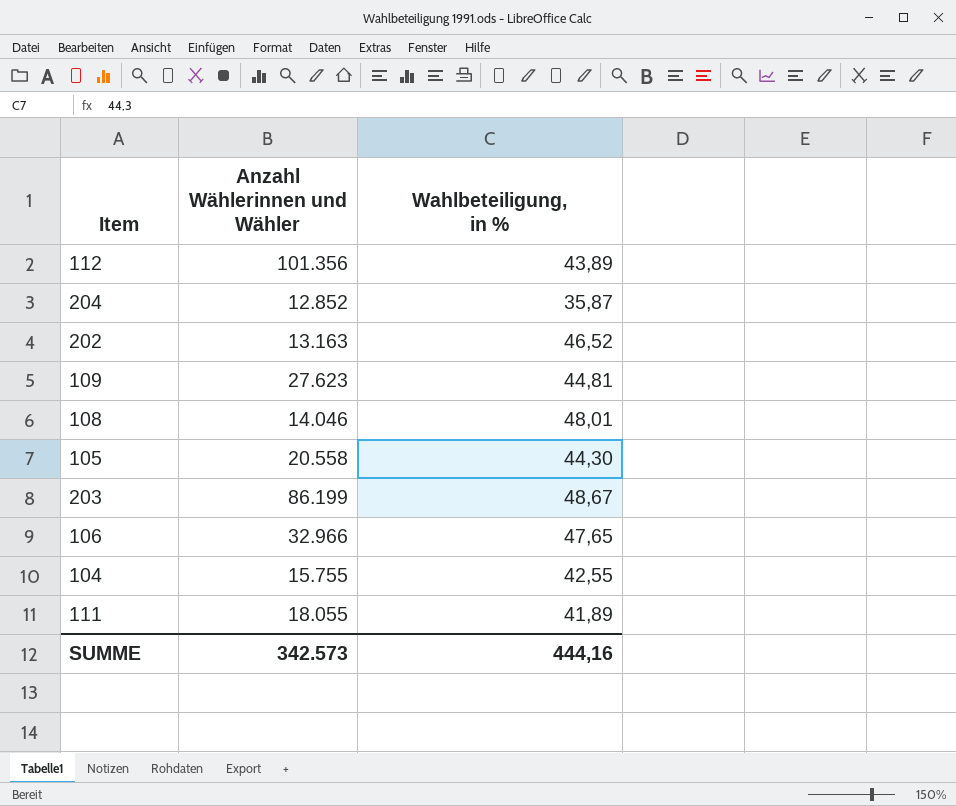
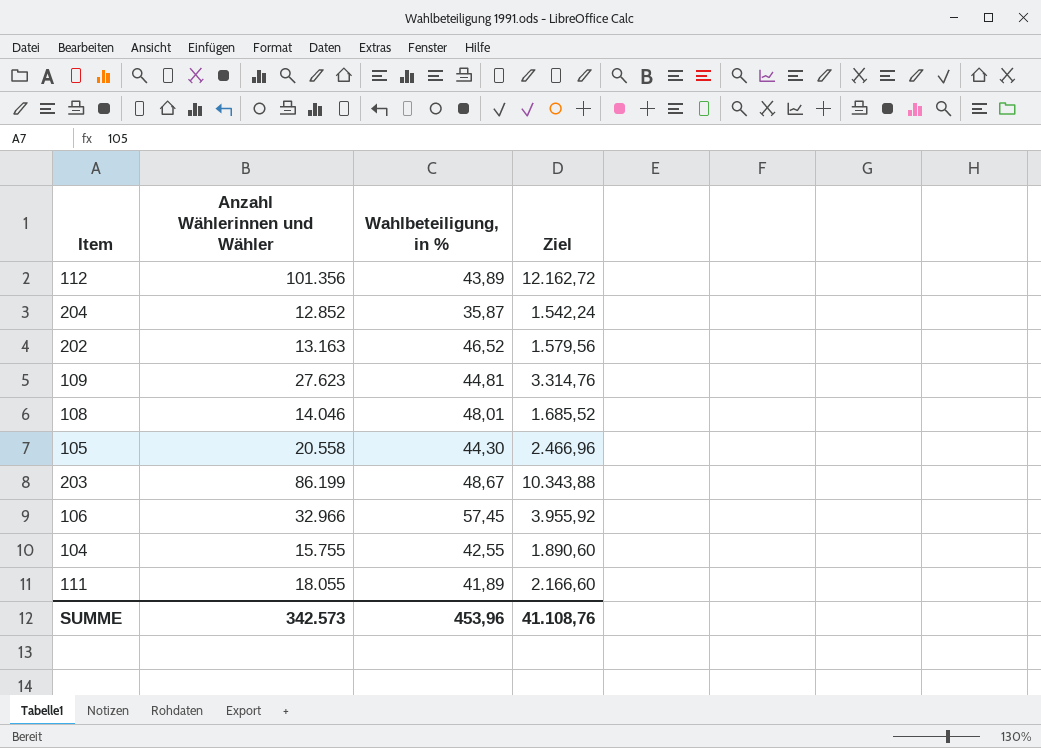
column Ziel | formula: none -> [Anzahl Wählerinnen und Wähler] * 0,12
106 | Wahlbeteiligung, in %: 47,65 -> 57,45
SUMME | Wahlbeteiligung, in %: 444,16 -> 453,96

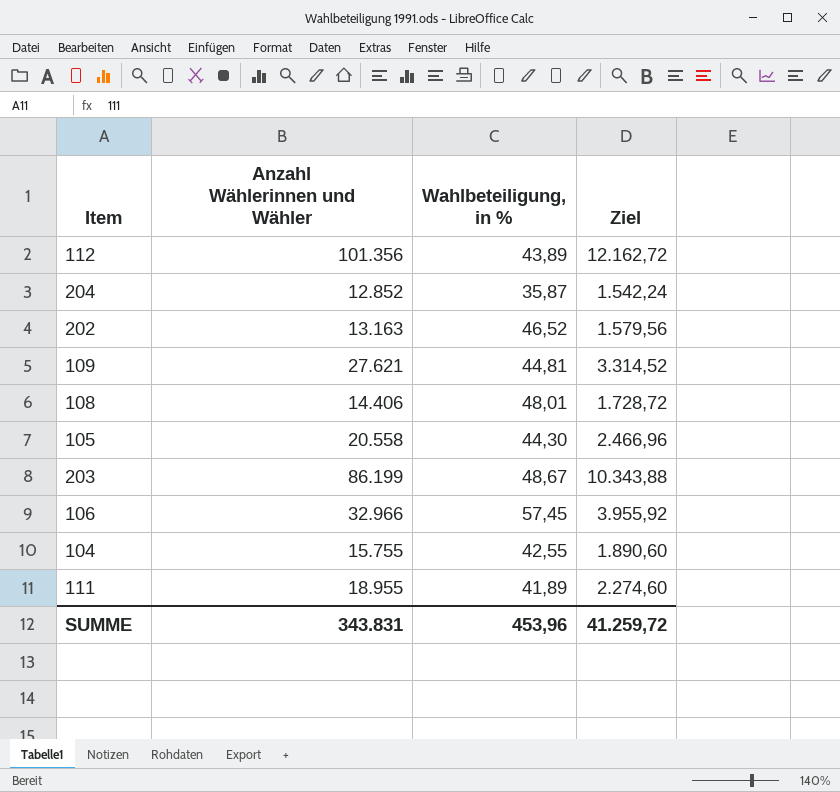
109 | Anzahl Wählerinnen und Wähler: 27.623 -> 27.621
109 | Ziel: 3.314,76 -> 3.314,52
108 | Anzahl Wählerinnen und Wähler: 14.046 -> 14.406
108 | Ziel: 1.685,52 -> 1.728,72
111 | Anzahl Wählerinnen und Wähler: 18.055 -> 18.955
111 | Ziel: 2.166,60 -> 2.274,60
SUMME | Anzahl Wählerinnen und Wähler: 342.573 -> 343.831
SUMME | Ziel: 41.108,76 -> 41.259,72

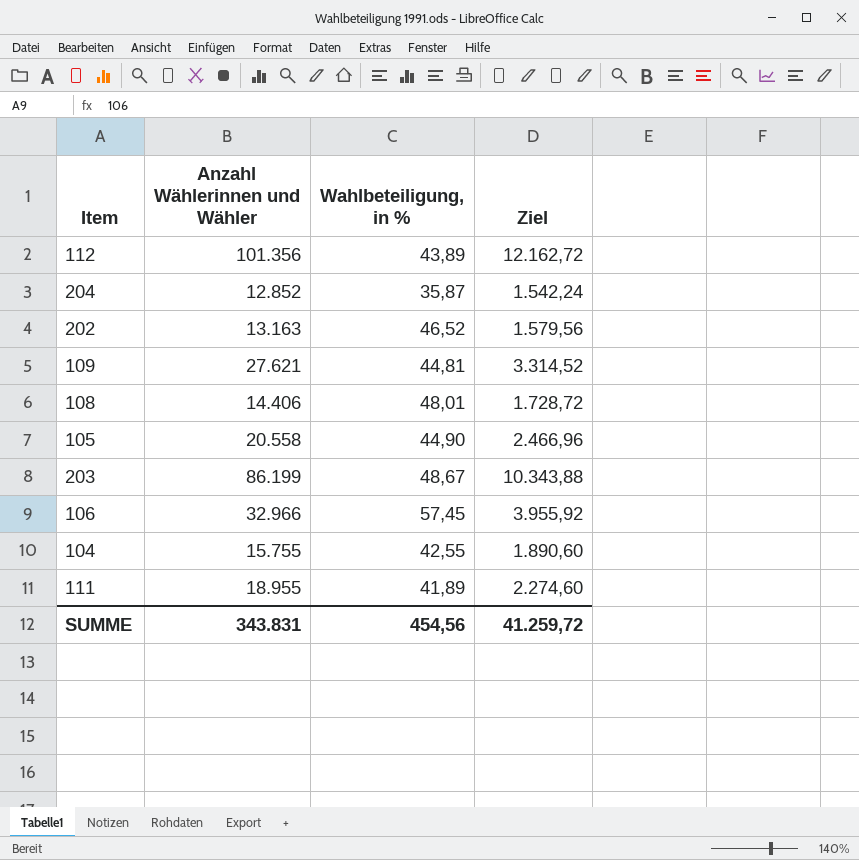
105 | Wahlbeteiligung, in %: 44,30 -> 44,90
SUMME | Wahlbeteiligung, in %: 453,96 -> 454,56

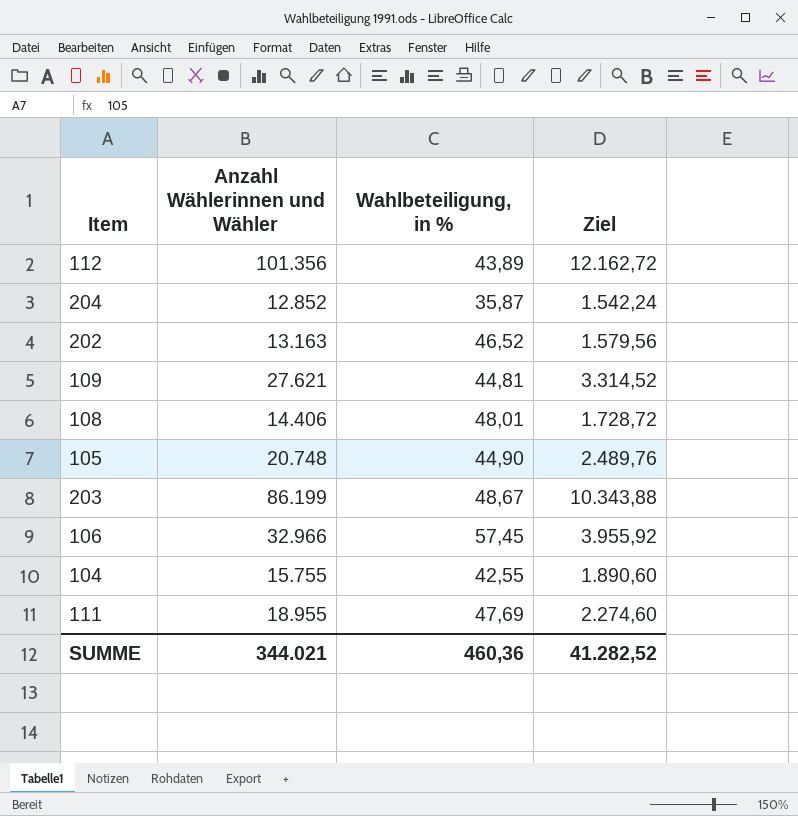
105 | Anzahl Wählerinnen und Wähler: 20.558 -> 20.748
105 | Ziel: 2.466,96 -> 2.489,76
111 | Wahlbeteiligung, in %: 41,89 -> 47,69
SUMME | Anzahl Wählerinnen und Wähler: 343.831 -> 344.021
SUMME | Wahlbeteiligung, in %: 454,56 -> 460,36
SUMME | Ziel: 41.259,72 -> 41.282,52

